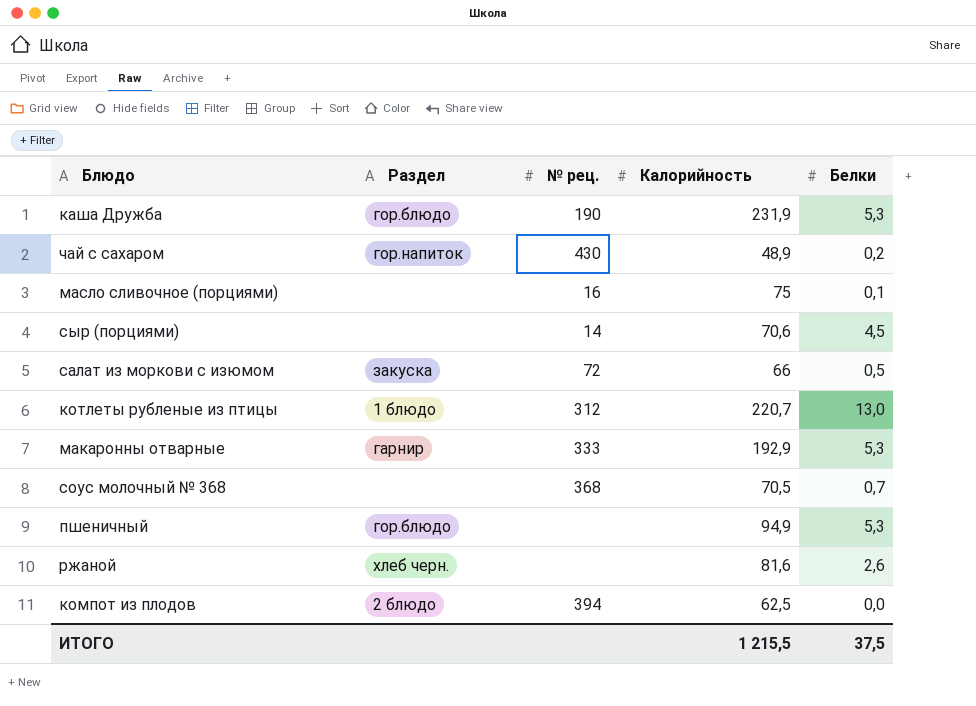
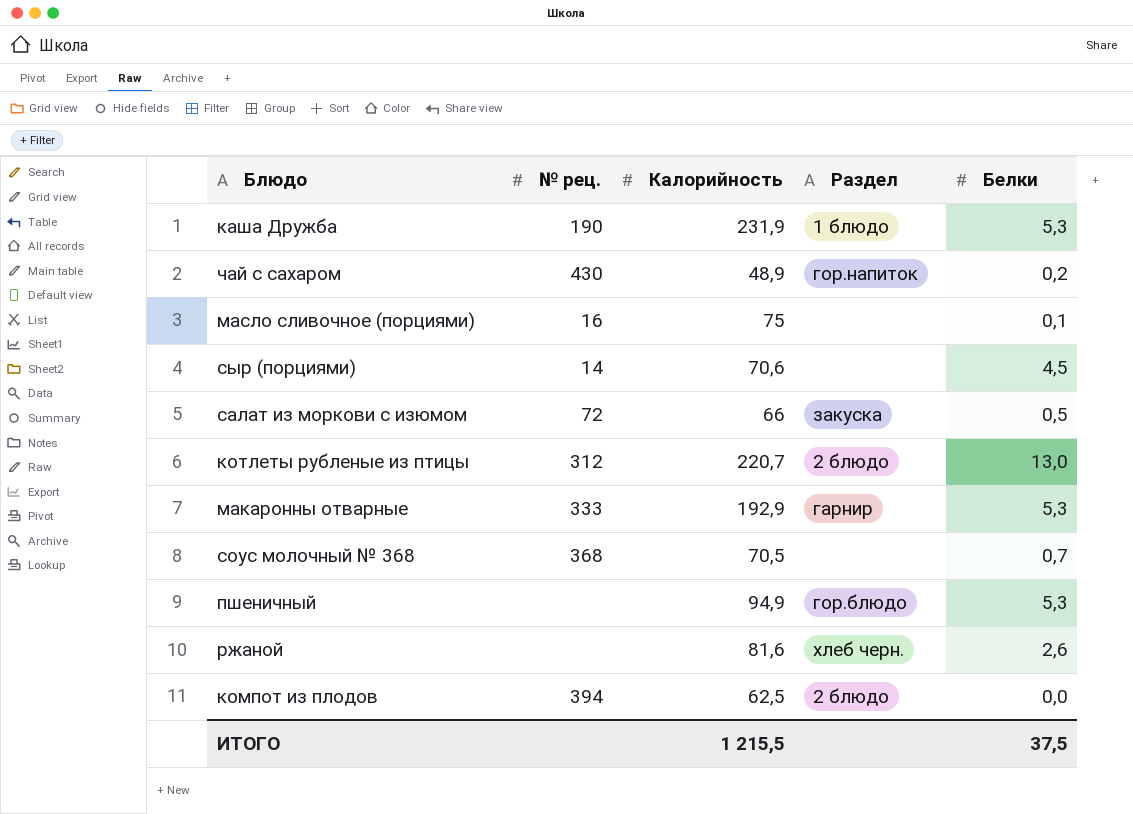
column Раздел | position: 2 -> 4
каша Дружба | Раздел: гор.блюдо -> 1 блюдо
котлеты рубленые из птицы | Раздел: 1 блюдо -> 2 блюдо

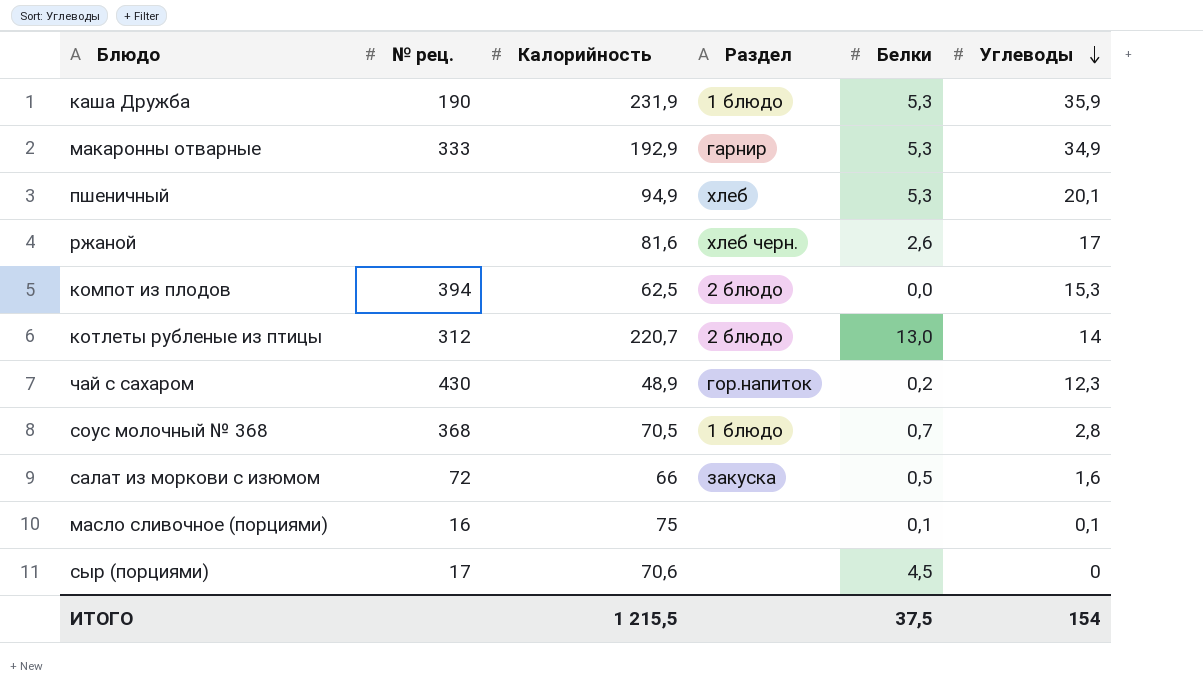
row order: none -> Углеводы descending
column Углеводы | position: none -> 6
пшеничный | Раздел: гор.блюдо -> хлеб
соус молочный № 368 | Раздел: none -> 1 блюдо
сыр (порциями) | № рец.: 14 -> 17

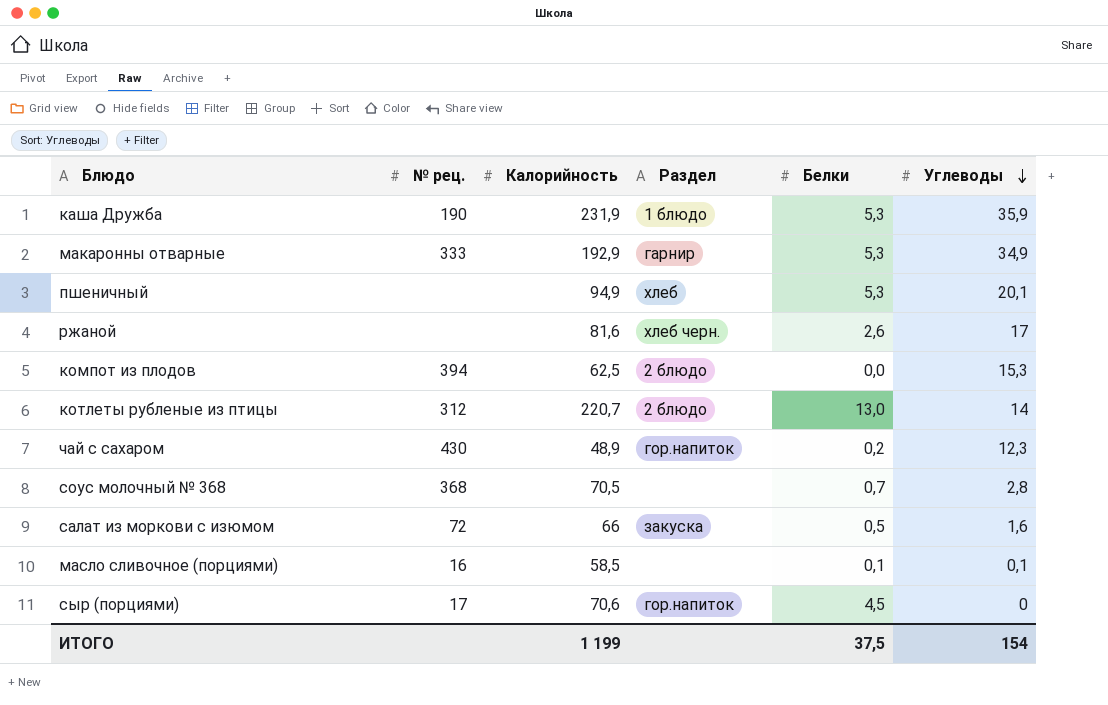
соус молочный № 368 | Раздел: 1 блюдо -> none
масло сливочное (порциями) | Калорийность: 75 -> 58,5
сыр (порциями) | Раздел: none -> гор.напиток
ИТОГО | Калорийность: 1 215,5 -> 1 199

